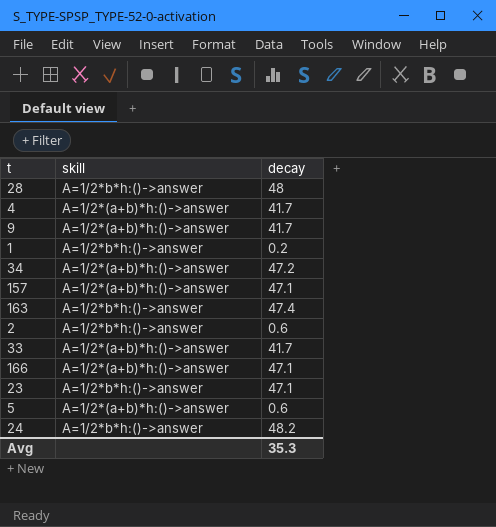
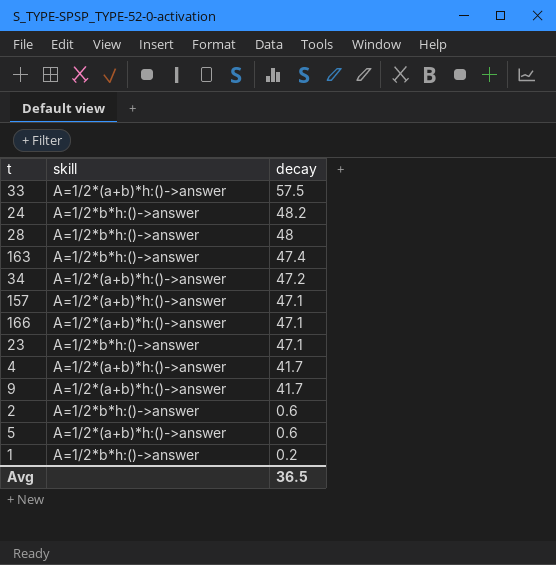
row order: none -> decay descending
33 | decay: 41.7 -> 57.5
Avg | decay: 35.3 -> 36.5

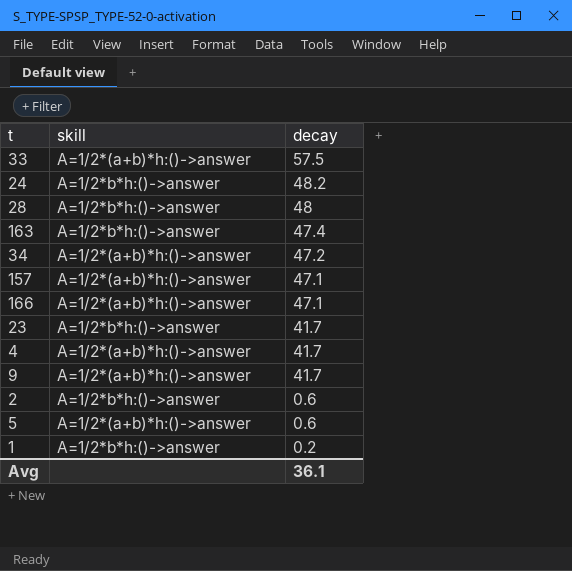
23 | decay: 47.1 -> 41.7
Avg | decay: 36.5 -> 36.1

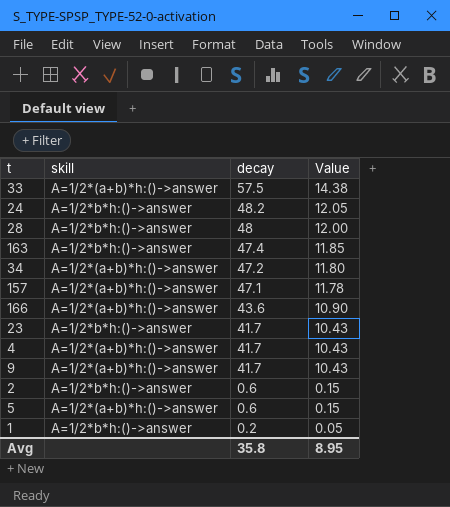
column Value | formula: none -> [decay] * 0.25
166 | decay: 47.1 -> 43.6
Avg | decay: 36.1 -> 35.8

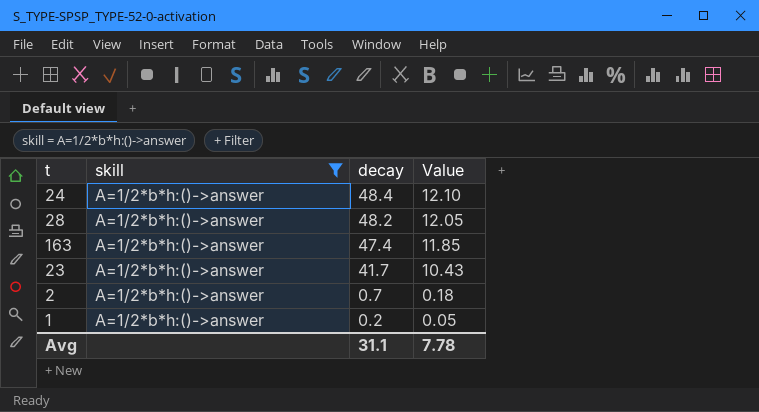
filter: none -> skill = A=1/2*b*h:()->answer
24 | decay: 48.2 -> 48.4
24 | Value: 12.05 -> 12.10
28 | decay: 48 -> 48.2
28 | Value: 12.00 -> 12.05
2 | decay: 0.6 -> 0.7
2 | Value: 0.15 -> 0.18
Avg | decay: 35.8 -> 31.1
Avg | Value: 8.95 -> 7.78

